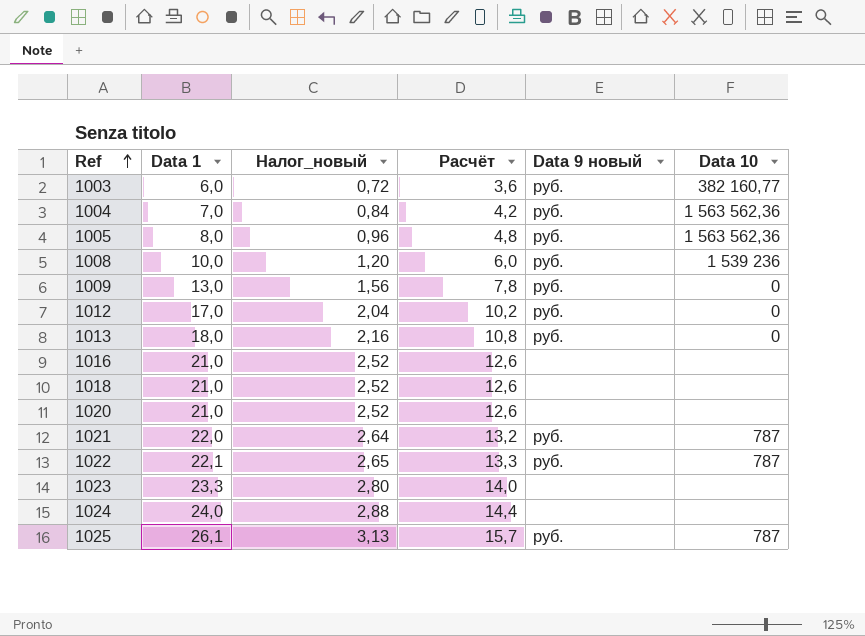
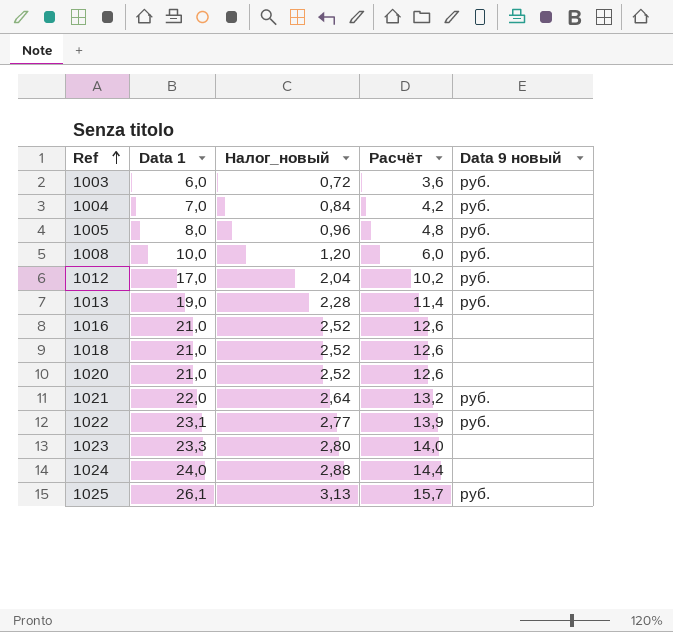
column Data 10 | position: 6 -> none
row 1009: 13,0 | 1,56 | 7,8 | руб. | 0 -> none
1013 | Data 1: 18,0 -> 19,0
1013 | Налог_новый: 2,16 -> 2,28
1013 | Расчёт: 10,8 -> 11,4
1022 | Data 1: 22,1 -> 23,1
1022 | Налог_новый: 2,65 -> 2,77
1022 | Расчёт: 13,3 -> 13,9

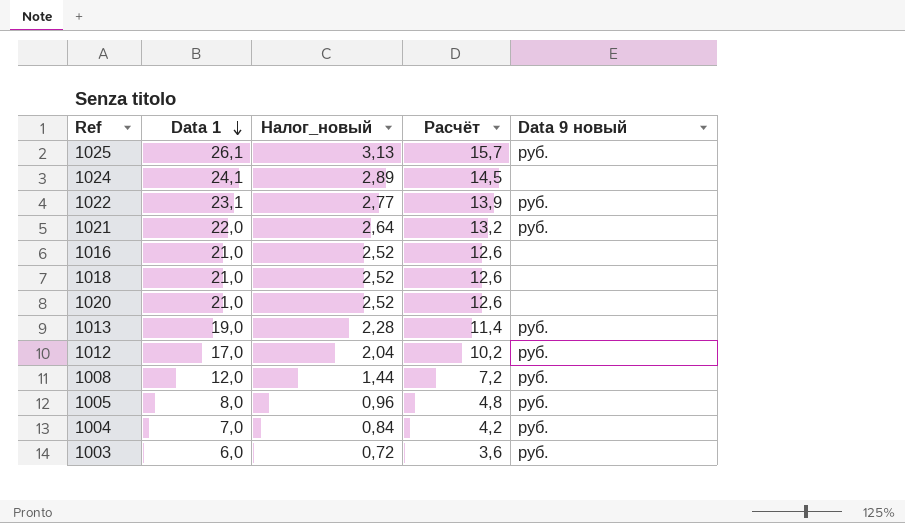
row order: Ref ascending -> Data 1 descending
row 1023: 23,3 | 2,80 | 14,0 | none -> none
1024 | Data 1: 24,0 -> 24,1
1024 | Налог_новый: 2,88 -> 2,89
1024 | Расчёт: 14,4 -> 14,5
1008 | Data 1: 10,0 -> 12,0
1008 | Налог_новый: 1,20 -> 1,44
1008 | Расчёт: 6,0 -> 7,2

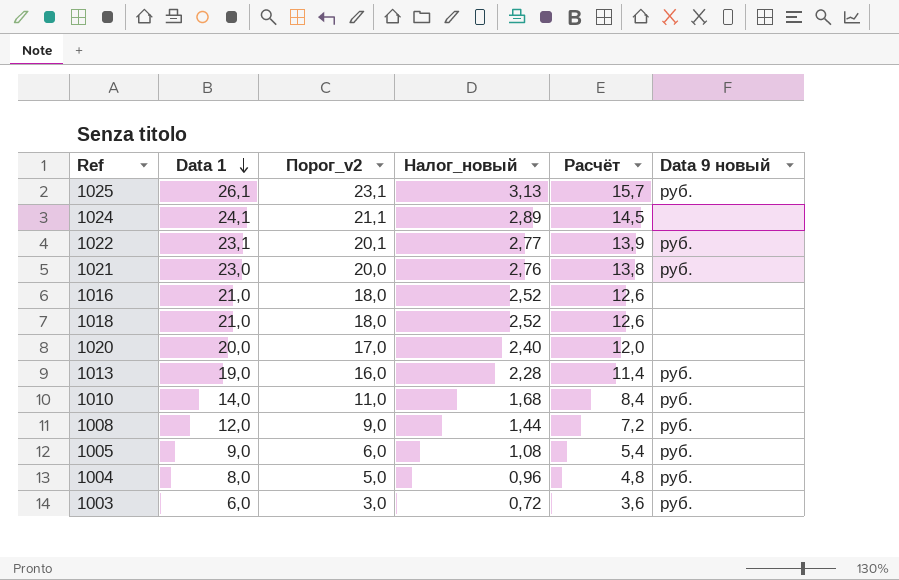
column Порог_v2 | formula: none -> [Data 1] - 3
row 1012: 17,0 | 2,04 | 10,2 | руб. -> none
1021 | Data 1: 22,0 -> 23,0
1021 | Налог_новый: 2,64 -> 2,76
1021 | Расчёт: 13,2 -> 13,8
1020 | Data 1: 21,0 -> 20,0
1020 | Налог_новый: 2,52 -> 2,40
1020 | Расчёт: 12,6 -> 12,0
row 1010: none -> 14,0 | 11,0 | 1,68 | 8,4 | руб.
1005 | Data 1: 8,0 -> 9,0
1005 | Налог_новый: 0,96 -> 1,08
1005 | Расчёт: 4,8 -> 5,4
1004 | Data 1: 7,0 -> 8,0
1004 | Налог_новый: 0,84 -> 0,96
1004 | Расчёт: 4,2 -> 4,8

